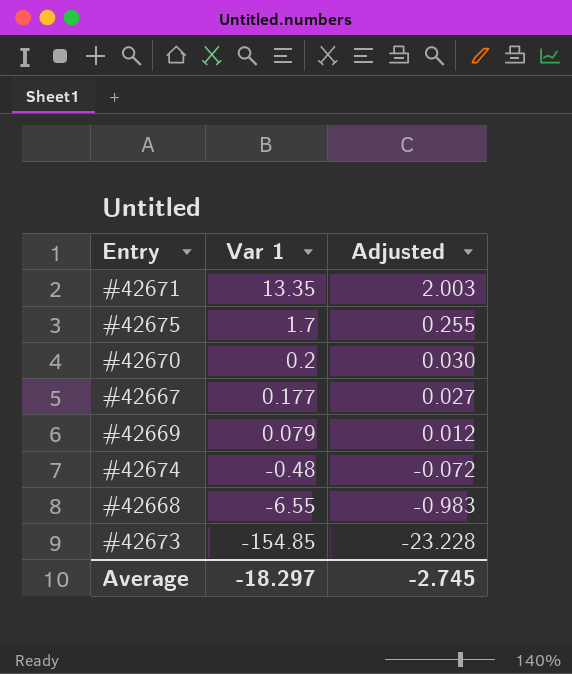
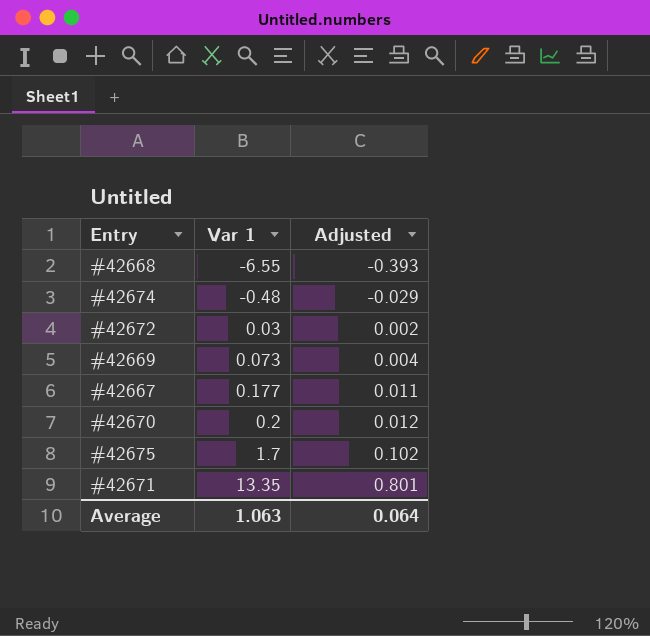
row order: Var 1 descending -> Var 1 ascending
column Adjusted | formula: [Var 1] * 0.15 -> [Var 1] * 0.06
row #42673: -154.85 | -23.228 -> none
row #42672: none -> 0.03 | 0.002
#42669 | Var 1: 0.079 -> 0.073
Average | Var 1: -18.297 -> 1.063
Average | Adjusted: -2.745 -> 0.064

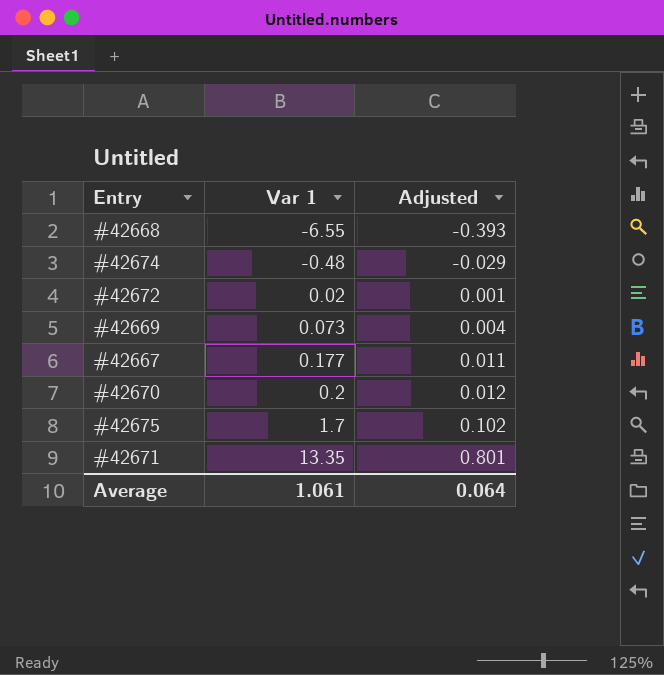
#42672 | Var 1: 0.03 -> 0.02
#42672 | Adjusted: 0.002 -> 0.001
Average | Var 1: 1.063 -> 1.061

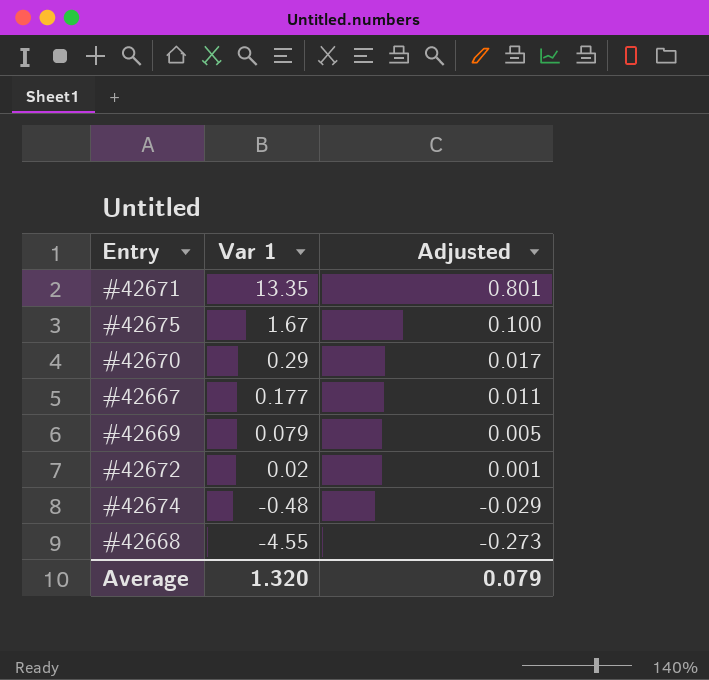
row order: Var 1 ascending -> Var 1 descending
#42675 | Var 1: 1.7 -> 1.67
#42675 | Adjusted: 0.102 -> 0.100
#42670 | Var 1: 0.2 -> 0.29
#42670 | Adjusted: 0.012 -> 0.017
#42669 | Var 1: 0.073 -> 0.079
#42669 | Adjusted: 0.004 -> 0.005
#42668 | Var 1: -6.55 -> -4.55
#42668 | Adjusted: -0.393 -> -0.273
Average | Var 1: 1.061 -> 1.320
Average | Adjusted: 0.064 -> 0.079

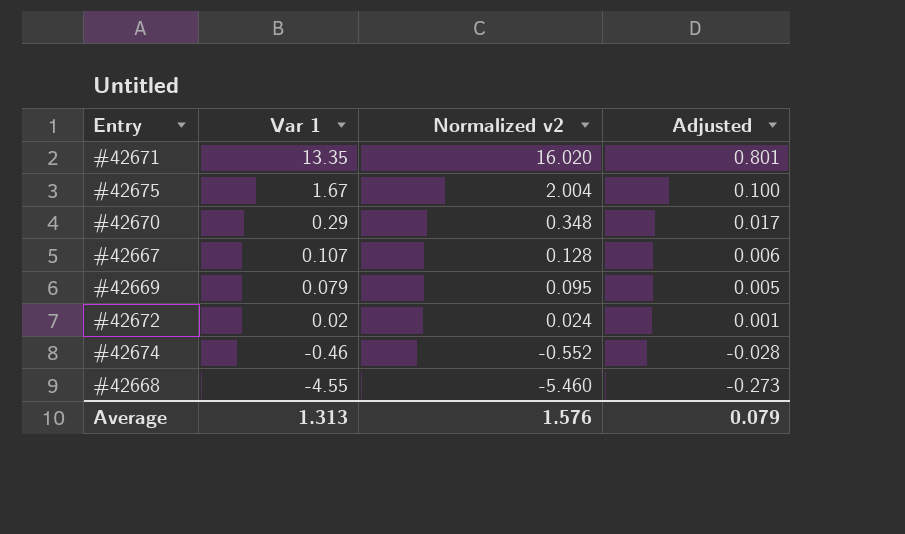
column Normalized v2 | formula: none -> [Var 1] * 1.2
#42667 | Var 1: 0.177 -> 0.107
#42667 | Adjusted: 0.011 -> 0.006
#42674 | Var 1: -0.48 -> -0.46
#42674 | Adjusted: -0.029 -> -0.028
Average | Var 1: 1.320 -> 1.313

